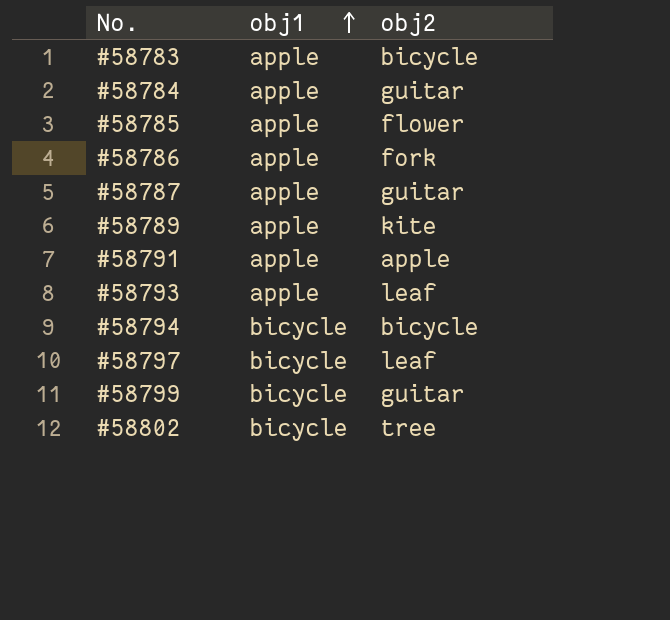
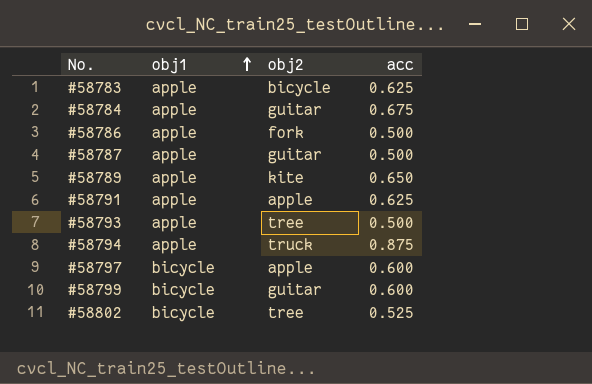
column acc | position: none -> 4
row #58785: apple | flower -> none
#58793 | obj2: leaf -> tree
#58794 | obj1: bicycle -> apple
#58794 | obj2: bicycle -> truck
#58797 | obj2: leaf -> apple

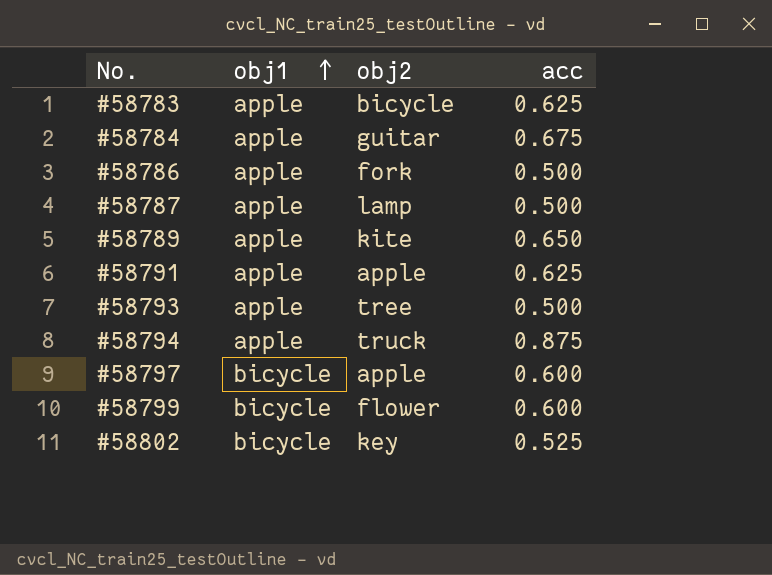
#58787 | obj2: guitar -> lamp
#58799 | obj2: guitar -> flower
#58802 | obj2: tree -> key

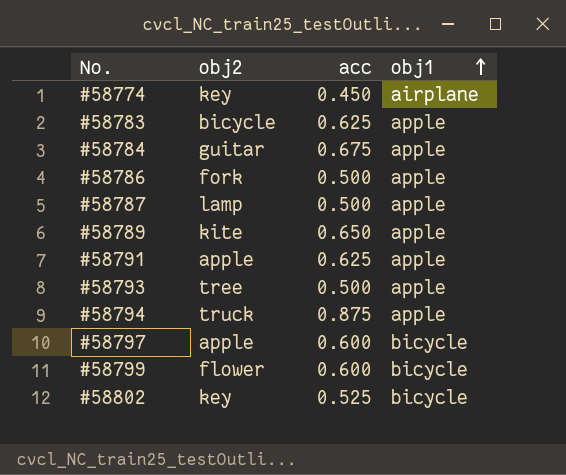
column obj1 | position: 2 -> 4
row #58774: none -> key | 0.450 | airplane

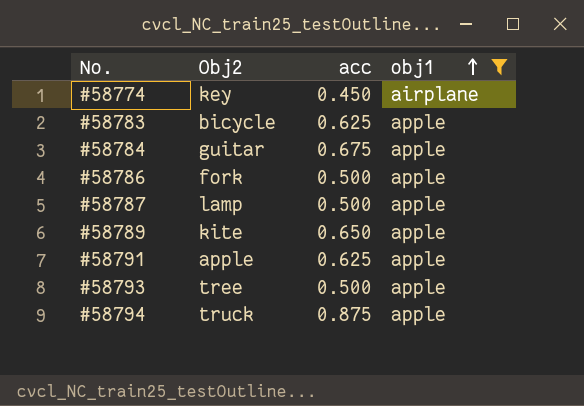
filter: none -> obj1 != bicycle
column name: obj2 -> Obj2

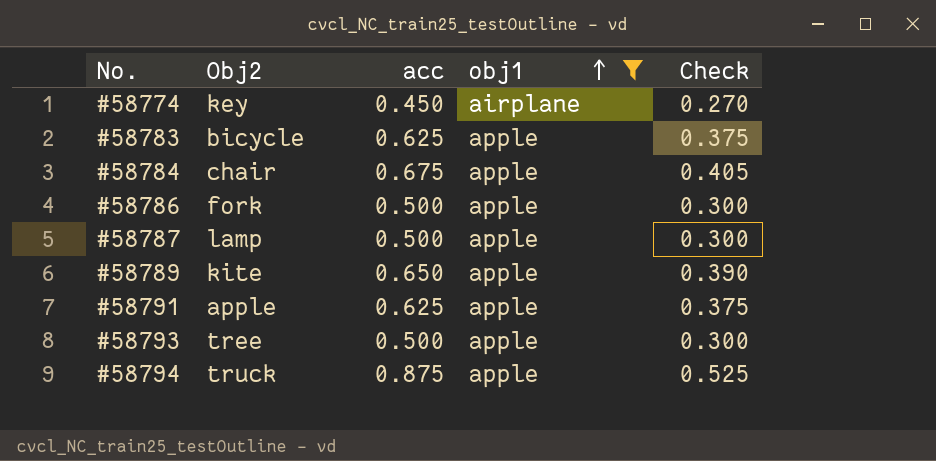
column Check | formula: none -> [acc] * 0.6
#58784 | Obj2: guitar -> chair

